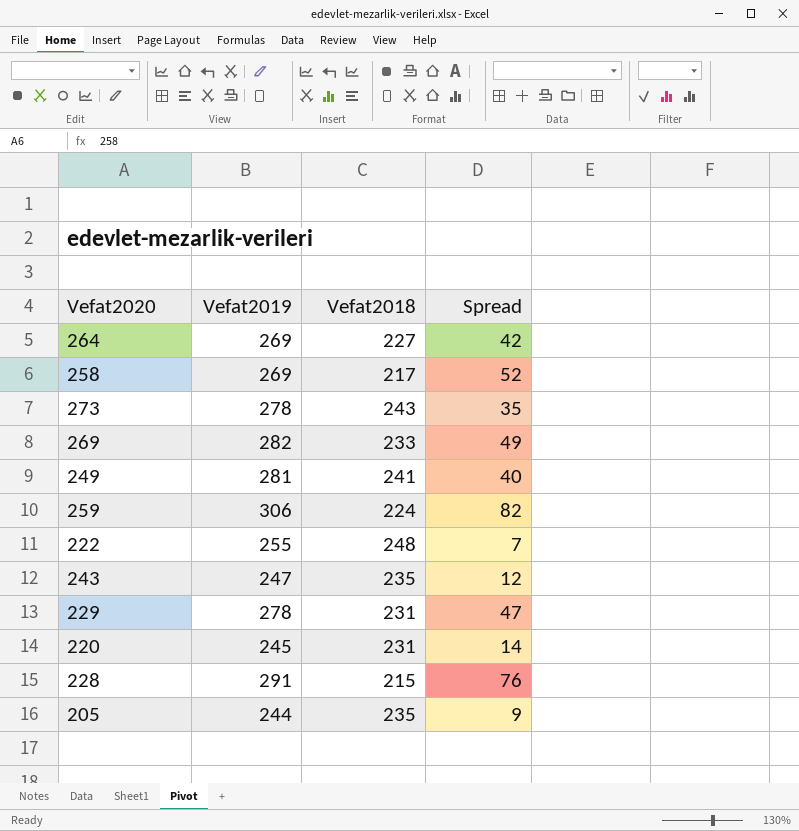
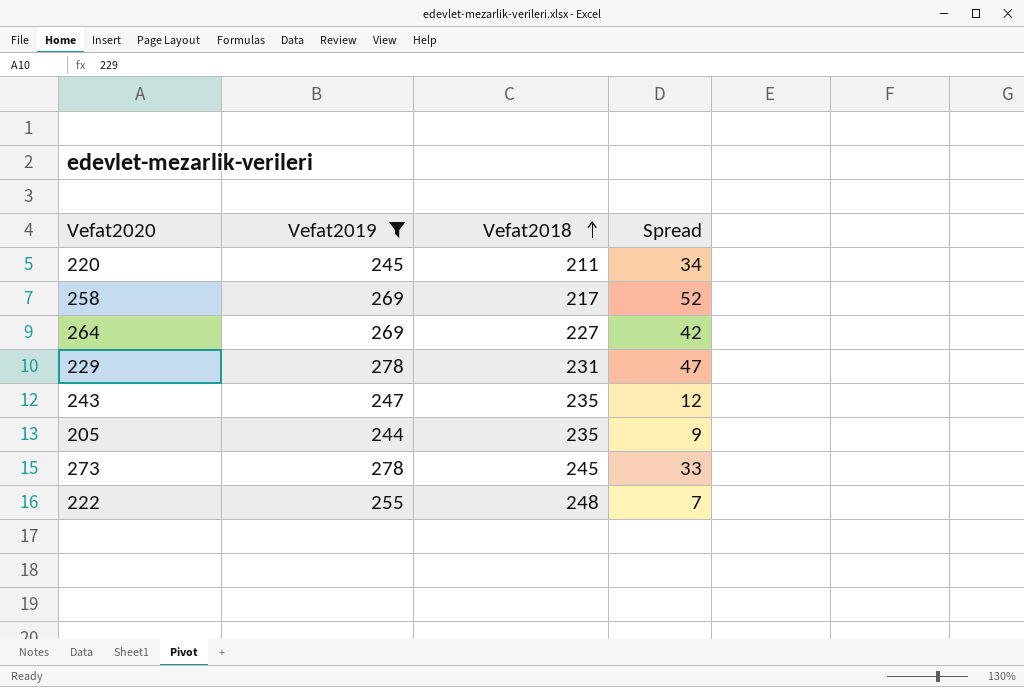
filter: none -> Vefat2019 <= 278
row order: none -> Vefat2018 ascending
220 | Vefat2018: 231 -> 211
220 | Spread: 14 -> 34
273 | Vefat2018: 243 -> 245
273 | Spread: 35 -> 33

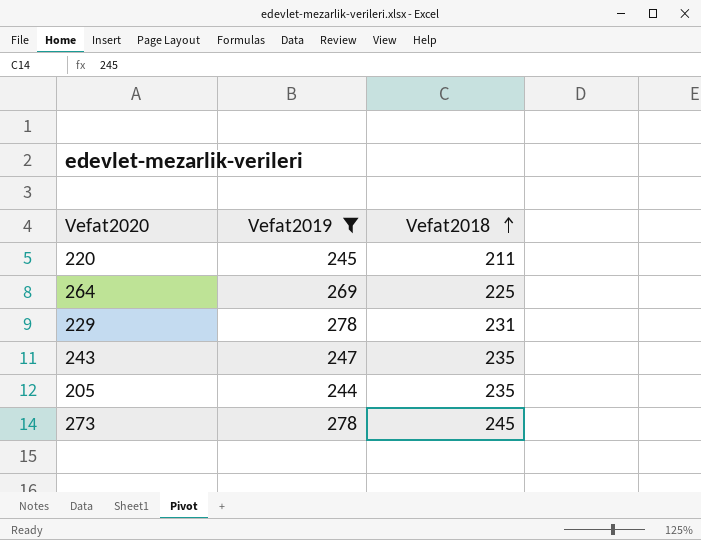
column Spread | formula: [Vefat2019] - [Vefat2018] -> none
row 258: 269 | 217 | 52 -> none
row 222: 255 | 248 | 7 -> none
264 | Vefat2018: 227 -> 225

